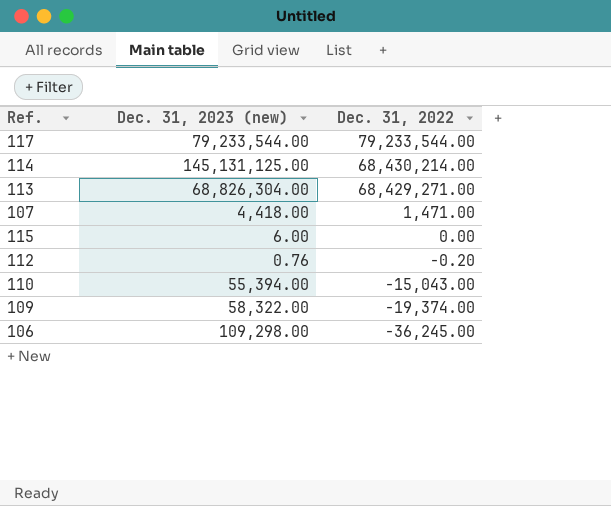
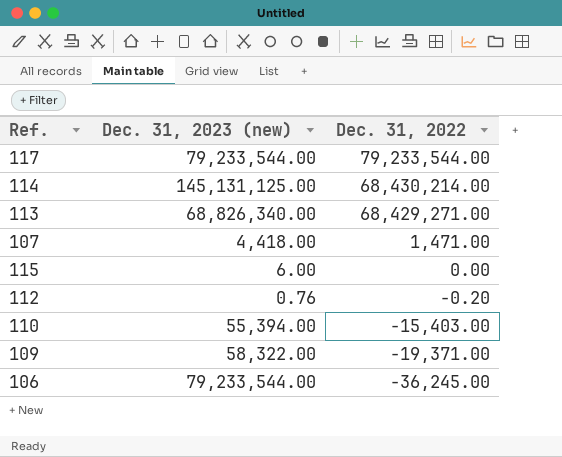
113 | Dec. 31, 2023 (new): 68,826,304.00 -> 68,826,340.00
110 | Dec. 31, 2022: -15,043.00 -> -15,403.00
109 | Dec. 31, 2022: -19,374.00 -> -19,371.00
106 | Dec. 31, 2023 (new): 109,298.00 -> 79,233,544.00

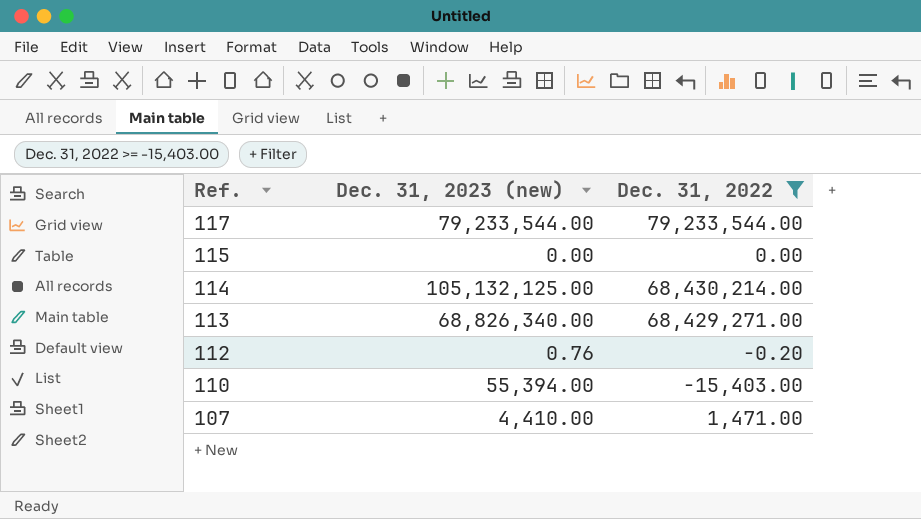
filter: none -> Dec. 31, 2022 >= -15,403.00
row order: Dec. 31, 2022 descending -> Ref. descending
115 | Dec. 31, 2023 (new): 6.00 -> 0.00
114 | Dec. 31, 2023 (new): 145,131,125.00 -> 105,132,125.00
107 | Dec. 31, 2023 (new): 4,418.00 -> 4,410.00

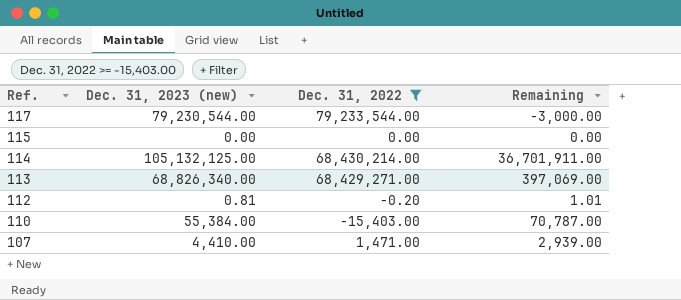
column Remaining | formula: none -> [Dec. 31, 2023 (new)] - [Dec. 31, 2022]
117 | Dec. 31, 2023 (new): 79,233,544.00 -> 79,230,544.00
112 | Dec. 31, 2023 (new): 0.76 -> 0.81
110 | Dec. 31, 2023 (new): 55,394.00 -> 55,384.00

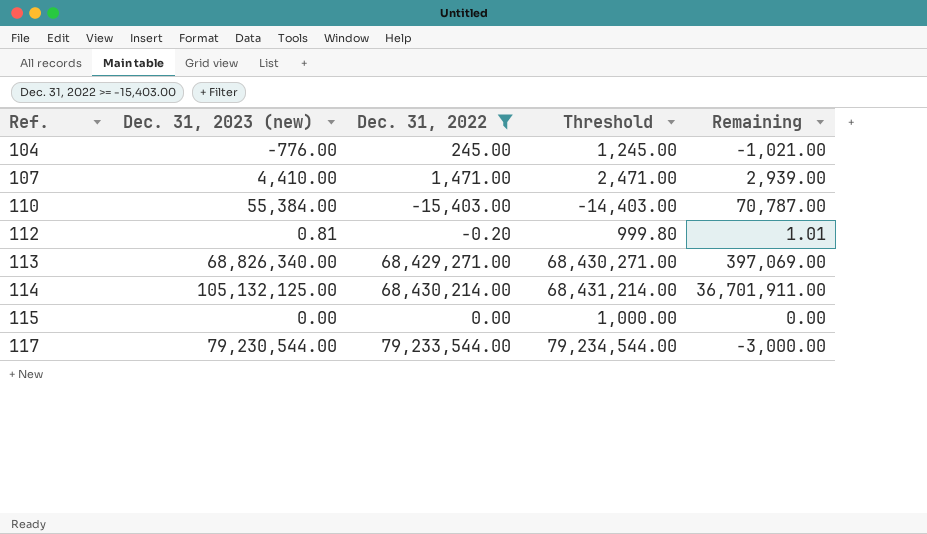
row order: Ref. descending -> Ref. ascending
column Threshold | formula: none -> [Dec. 31, 2022] + 1000
row 104: none -> -776.00 | 245.00 | 1,245.00 | -1,021.00

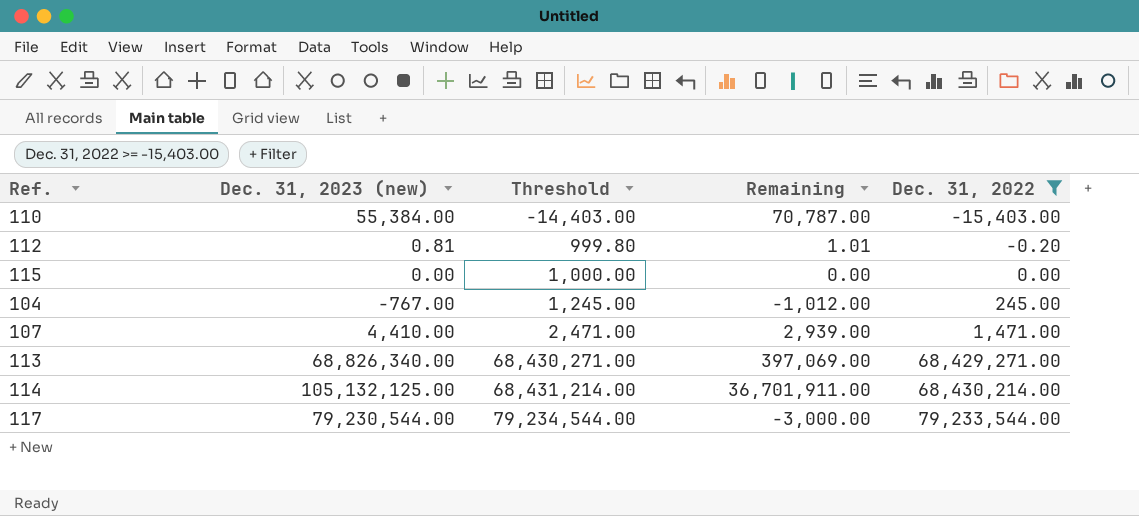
row order: Ref. ascending -> Threshold ascending
column Dec. 31, 2022 | position: 3 -> 5
104 | Dec. 31, 2023 (new): -776.00 -> -767.00
104 | Remaining: -1,021.00 -> -1,012.00

